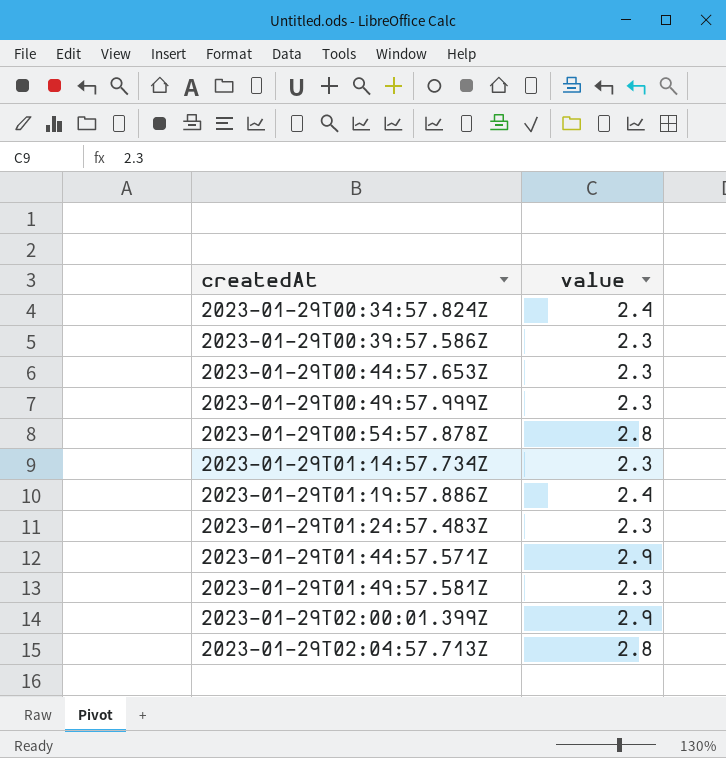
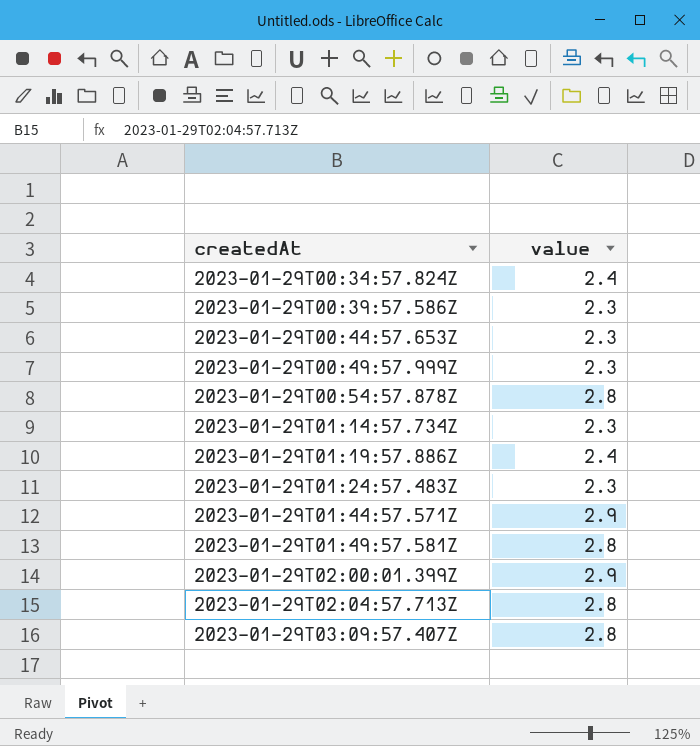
2023-01-29T01:49:57.581Z | value: 2.3 -> 2.8
row 2023-01-29T03:09:57.407Z: none -> 2.8

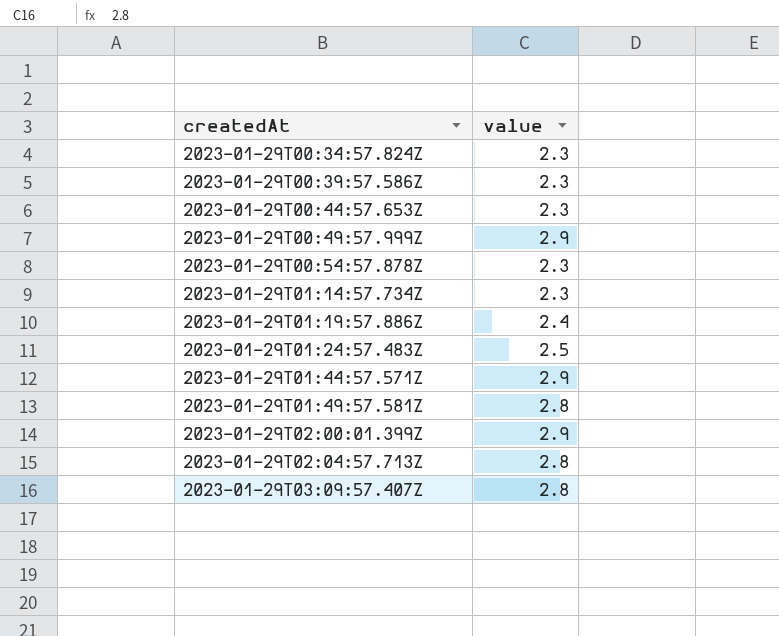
2023-01-29T00:34:57.824Z | value: 2.4 -> 2.3
2023-01-29T00:49:57.999Z | value: 2.3 -> 2.9
2023-01-29T00:54:57.878Z | value: 2.8 -> 2.3
2023-01-29T01:24:57.483Z | value: 2.3 -> 2.5

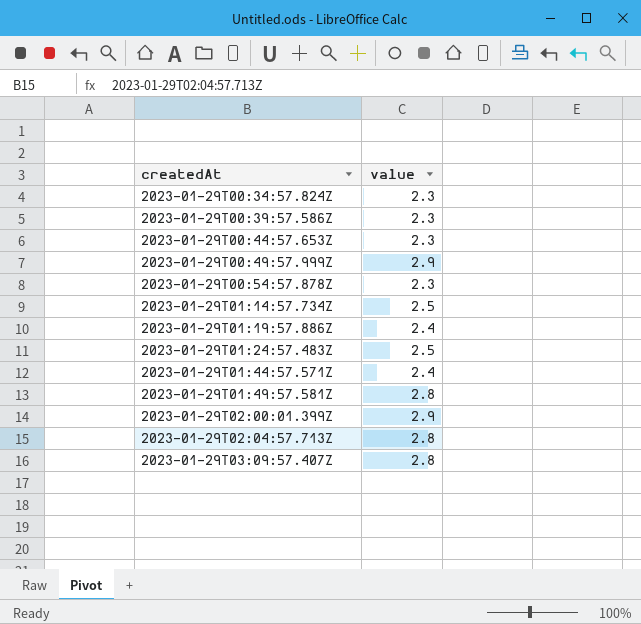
2023-01-29T01:14:57.734Z | value: 2.3 -> 2.5
2023-01-29T01:44:57.571Z | value: 2.9 -> 2.4

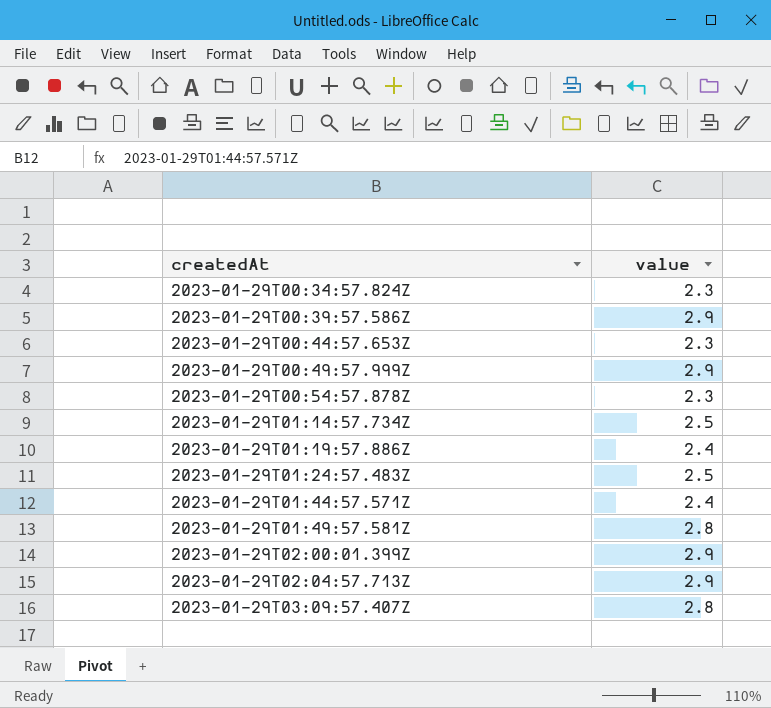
2023-01-29T00:39:57.586Z | value: 2.3 -> 2.9
2023-01-29T02:04:57.713Z | value: 2.8 -> 2.9

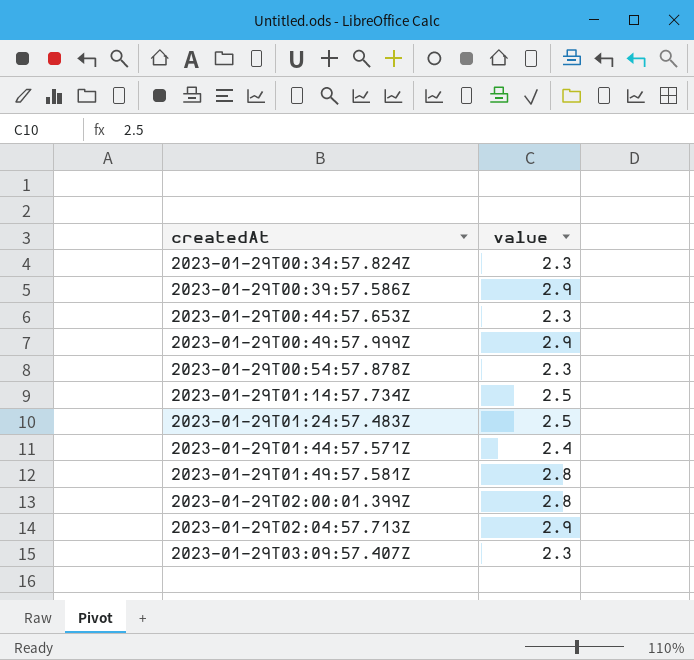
row 2023-01-29T01:19:57.886Z: 2.4 -> none
2023-01-29T02:00:01.399Z | value: 2.9 -> 2.8
2023-01-29T03:09:57.407Z | value: 2.8 -> 2.3

